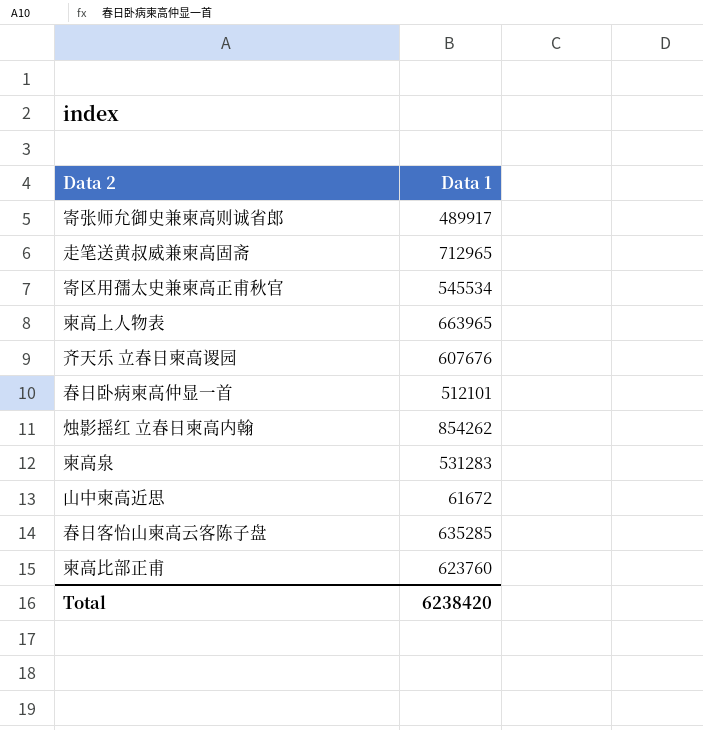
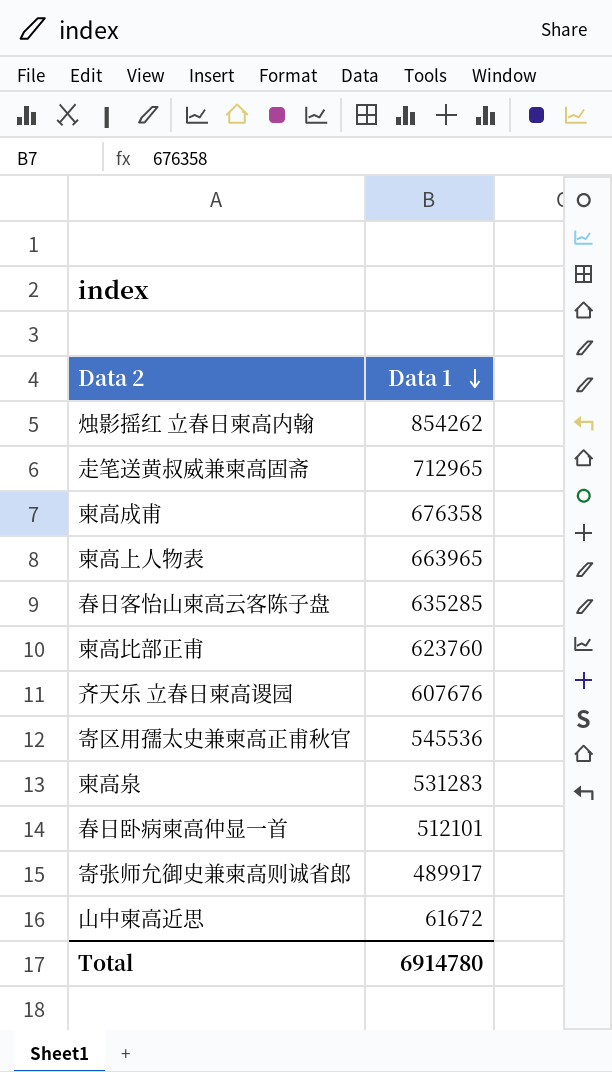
row order: none -> Data 1 descending
row 柬高成甫: none -> 676358
寄区用孺太史兼柬高正甫秋官 | Data 1: 545534 -> 545536
Total | Data 1: 6238420 -> 6914780

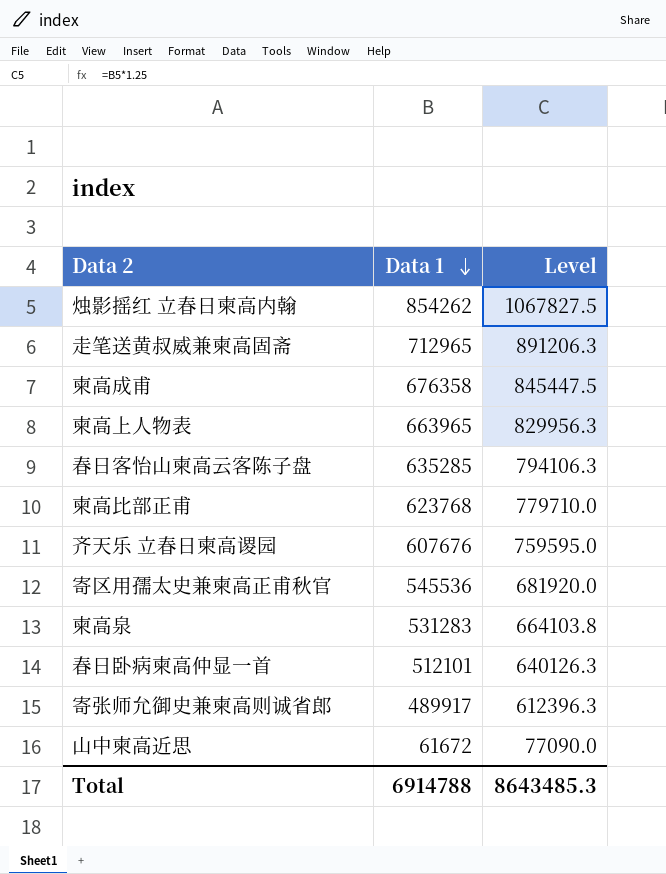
column Level | formula: none -> [Data 1] * 1.25
柬高比部正甫 | Data 1: 623760 -> 623768
Total | Data 1: 6914780 -> 6914788

